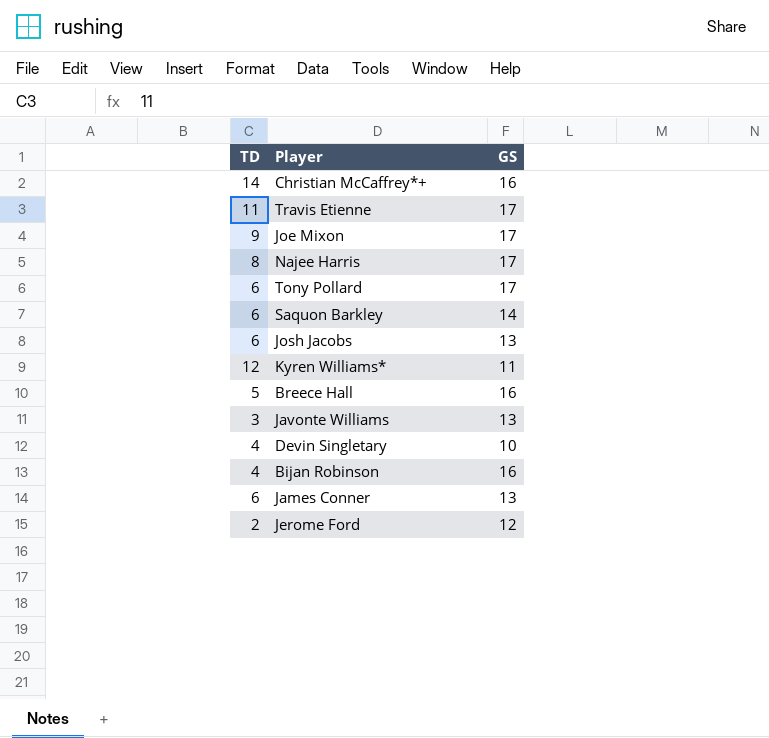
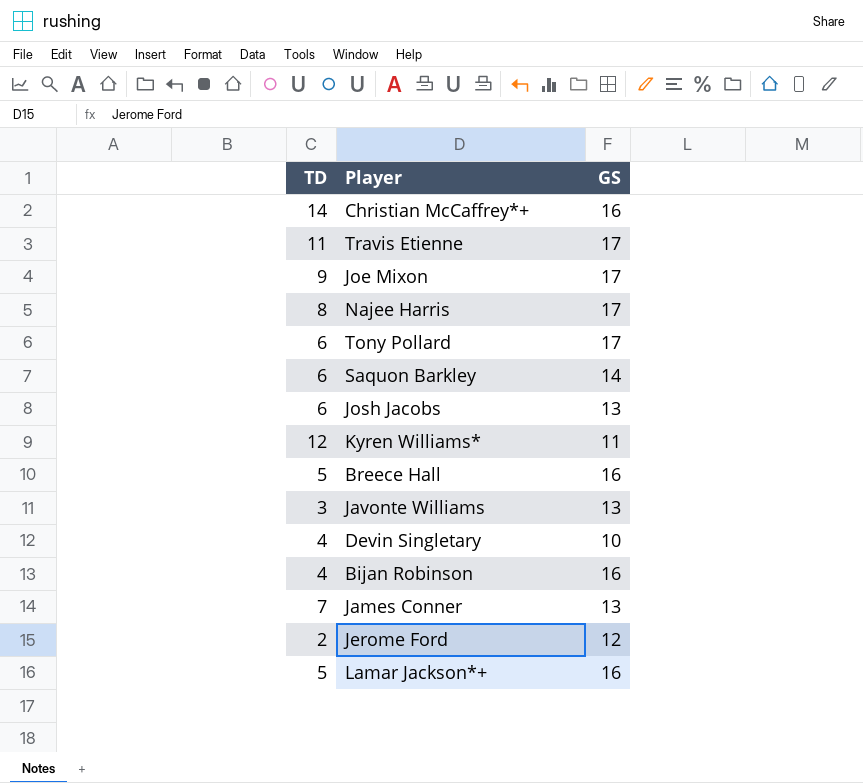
James Conner | TD: 6 -> 7
row Lamar Jackson*+: none -> 5 | 16

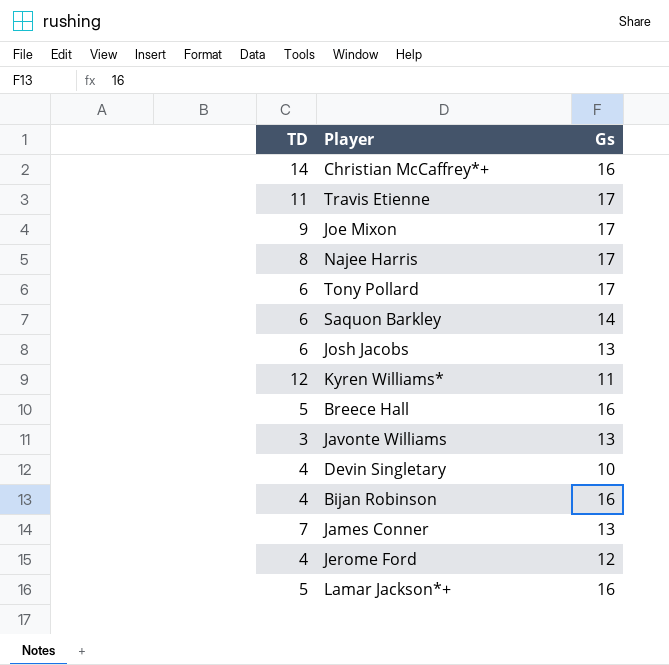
column name: GS -> Gs
Jerome Ford | TD: 2 -> 4

